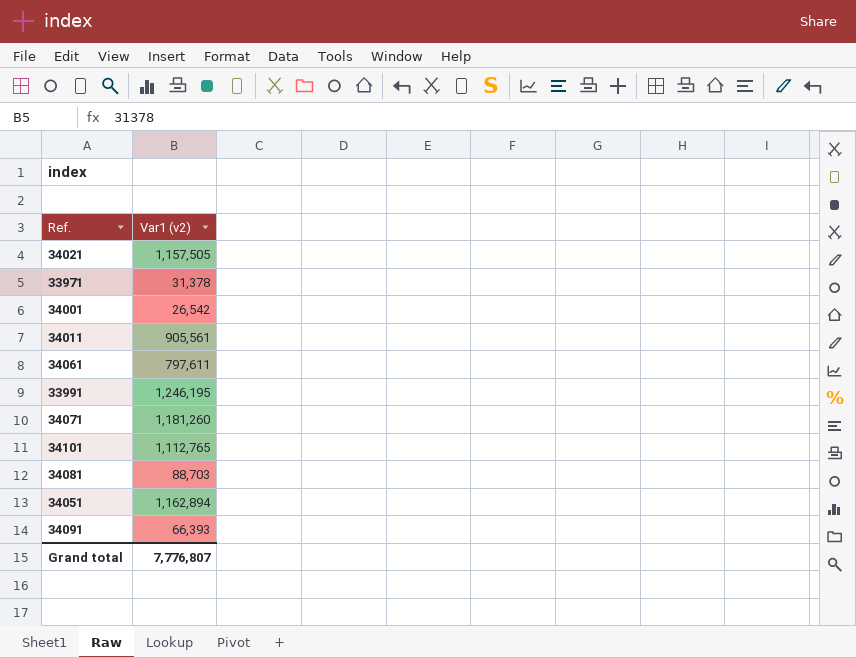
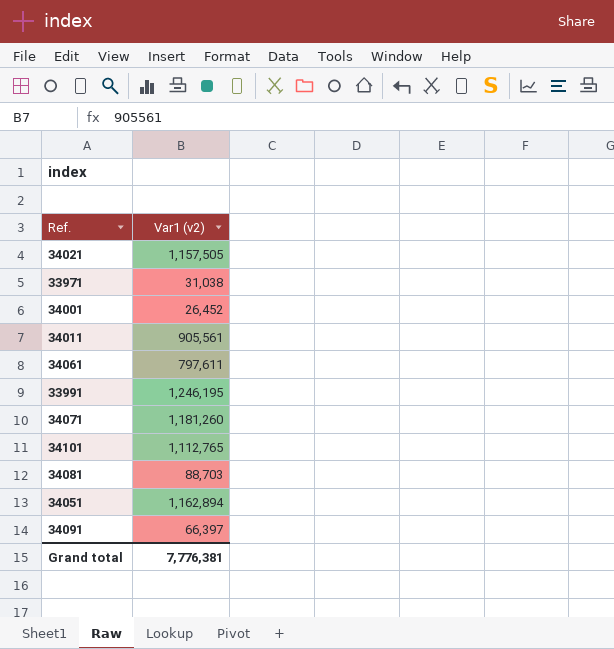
33971 | Var1 (v2): 31,378 -> 31,038
34001 | Var1 (v2): 26,542 -> 26,452
34091 | Var1 (v2): 66,393 -> 66,397
Grand total | Var1 (v2): 7,776,807 -> 7,776,381

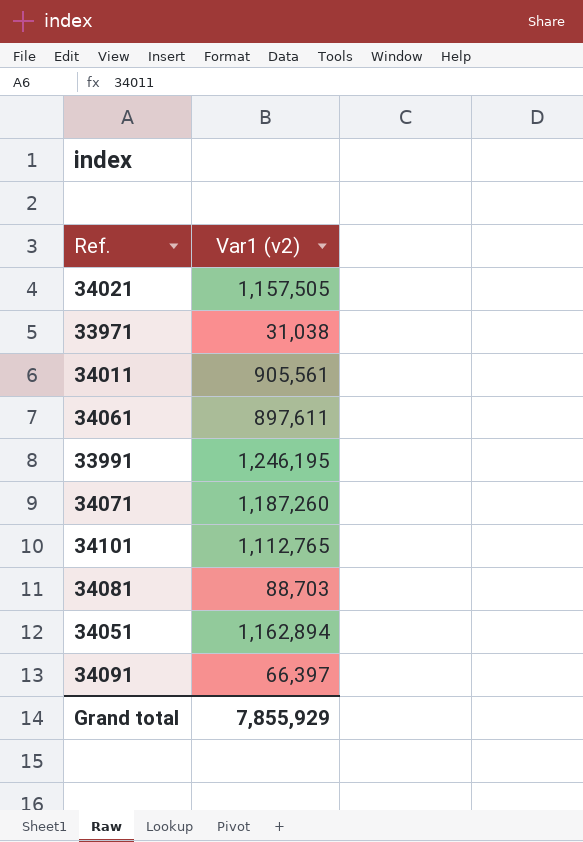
row 34001: 26,452 -> none
34061 | Var1 (v2): 797,611 -> 897,611
34071 | Var1 (v2): 1,181,260 -> 1,187,260
Grand total | Var1 (v2): 7,776,381 -> 7,855,929

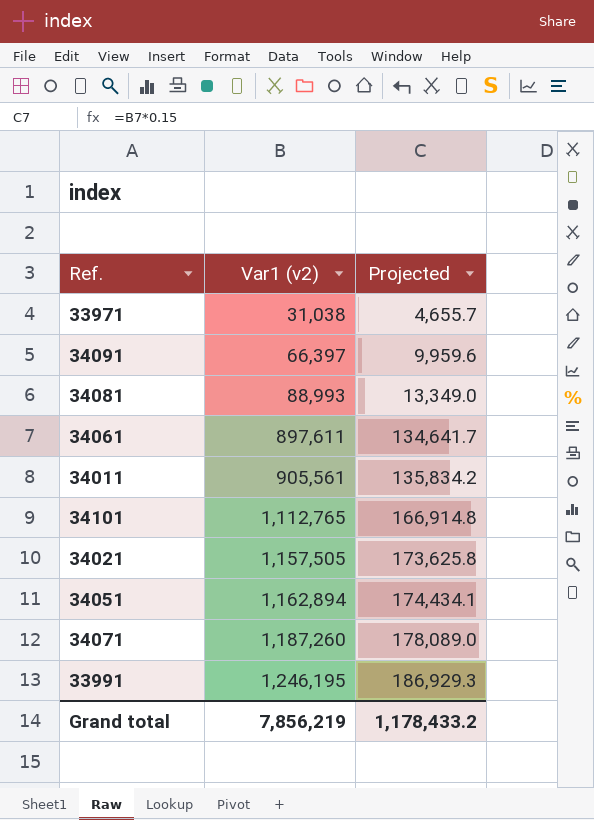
row order: none -> Var1 (v2) ascending
column Projected | formula: none -> [Var1 (v2)] * 0.15
34081 | Var1 (v2): 88,703 -> 88,993
Grand total | Var1 (v2): 7,855,929 -> 7,856,219

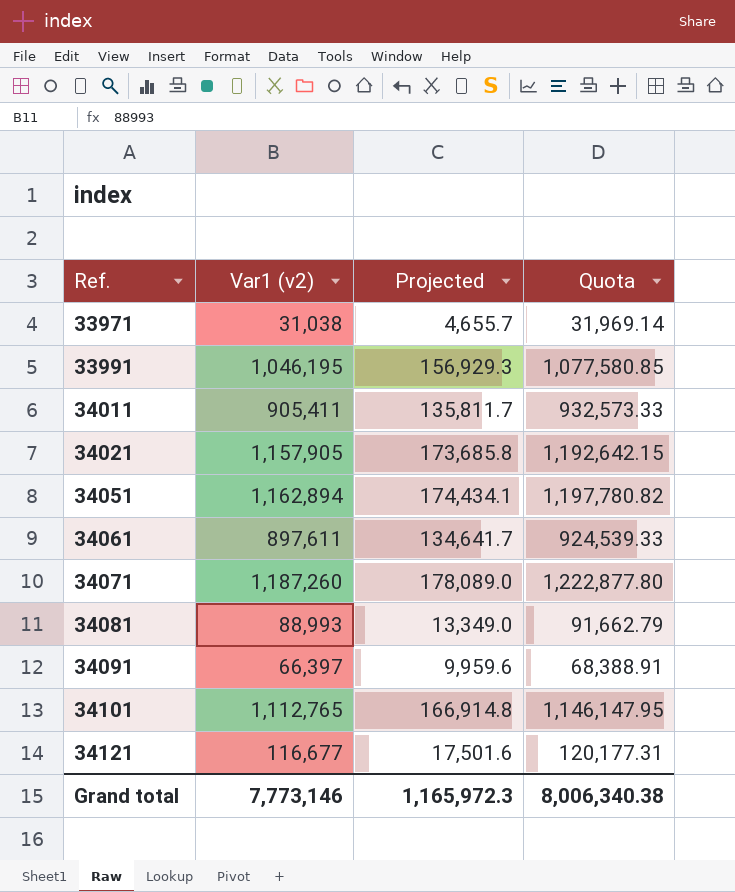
row order: Var1 (v2) ascending -> Ref. ascending
column Quota | formula: none -> [Var1 (v2)] * 1.03
33991 | Var1 (v2): 1,246,195 -> 1,046,195
33991 | Projected: 186,929.3 -> 156,929.3
34011 | Var1 (v2): 905,561 -> 905,411
34011 | Projected: 135,834.2 -> 135,811.7
34021 | Var1 (v2): 1,157,505 -> 1,157,905
34021 | Projected: 173,625.8 -> 173,685.8
row 34121: none -> 116,677 | 17,501.6 | 120,177.31
Grand total | Var1 (v2): 7,856,219 -> 7,773,146
Grand total | Projected: 1,178,433.2 -> 1,165,972.3

